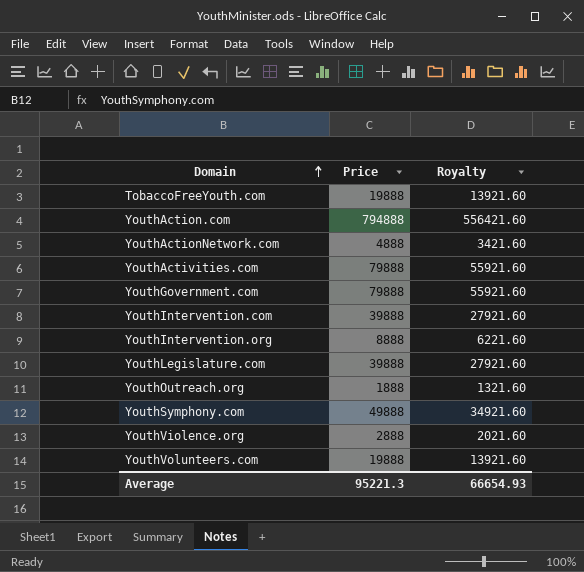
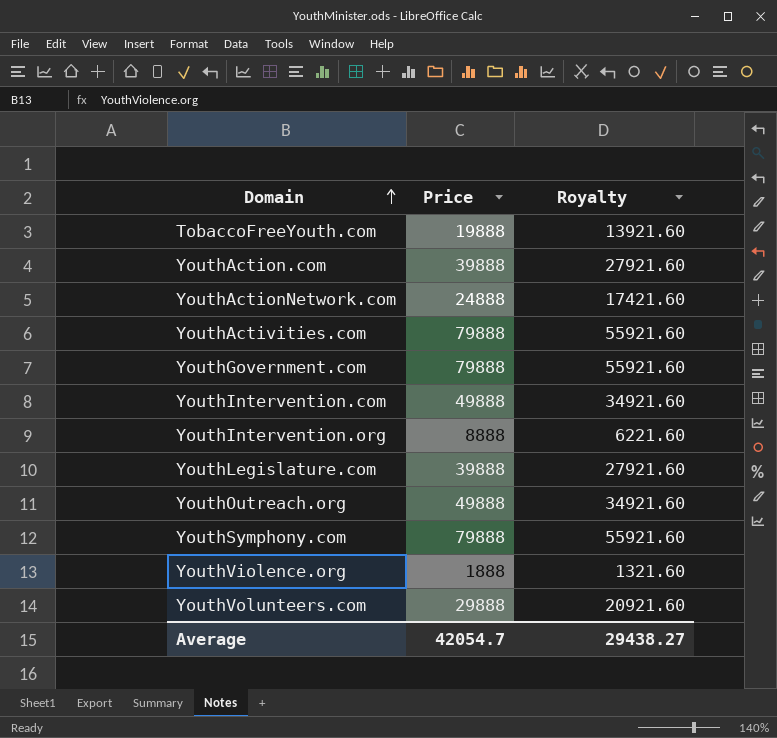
YouthAction.com | Price: 794888 -> 39888
YouthAction.com | Royalty: 556421.60 -> 27921.60
YouthActionNetwork.com | Price: 4888 -> 24888
YouthActionNetwork.com | Royalty: 3421.60 -> 17421.60
YouthIntervention.com | Price: 39888 -> 49888
YouthIntervention.com | Royalty: 27921.60 -> 34921.60
YouthOutreach.org | Price: 1888 -> 49888
YouthOutreach.org | Royalty: 1321.60 -> 34921.60
YouthSymphony.com | Price: 49888 -> 79888
YouthSymphony.com | Royalty: 34921.60 -> 55921.60
YouthViolence.org | Price: 2888 -> 1888
YouthViolence.org | Royalty: 2021.60 -> 1321.60
YouthVolunteers.com | Price: 19888 -> 29888
YouthVolunteers.com | Royalty: 13921.60 -> 20921.60
Average | Price: 95221.3 -> 42054.7
Average | Royalty: 66654.93 -> 29438.27

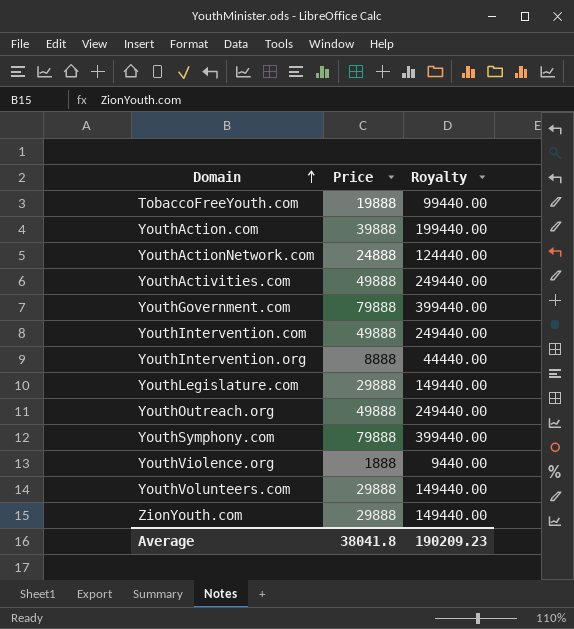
column Royalty | formula: [Price] * 0.7 -> [Price] * 5
YouthActivities.com | Price: 79888 -> 49888
YouthLegislature.com | Price: 39888 -> 29888
row ZionYouth.com: none -> 29888 | 149440.00
Average | Price: 42054.7 -> 38041.8
Average | Royalty: 29438.27 -> 190209.23

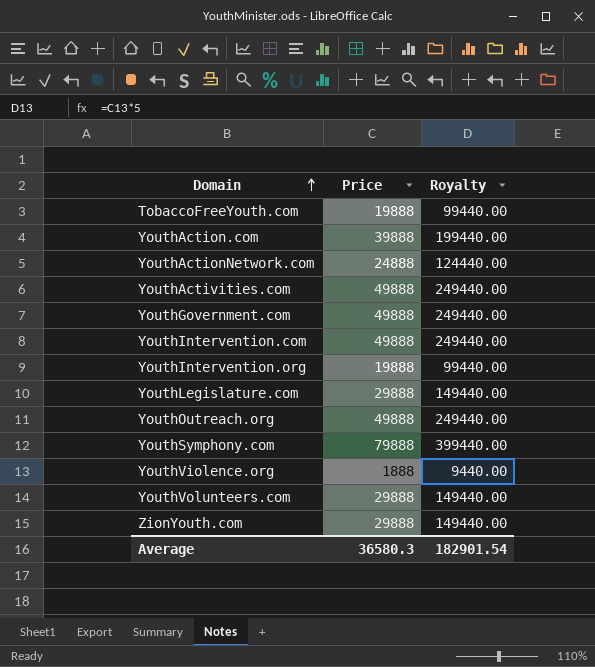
YouthGovernment.com | Price: 79888 -> 49888
YouthGovernment.com | Royalty: 399440.00 -> 249440.00
YouthIntervention.org | Price: 8888 -> 19888
YouthIntervention.org | Royalty: 44440.00 -> 99440.00
Average | Price: 38041.8 -> 36580.3
Average | Royalty: 190209.23 -> 182901.54

